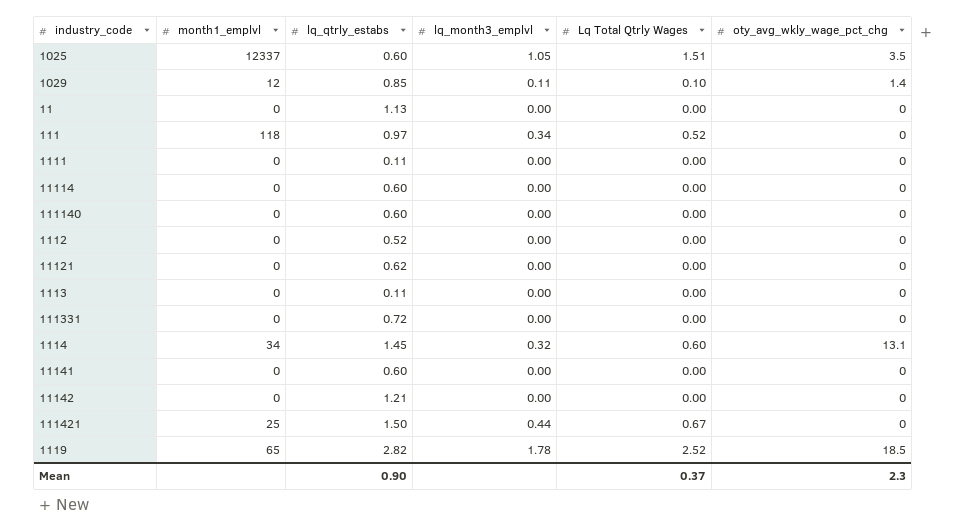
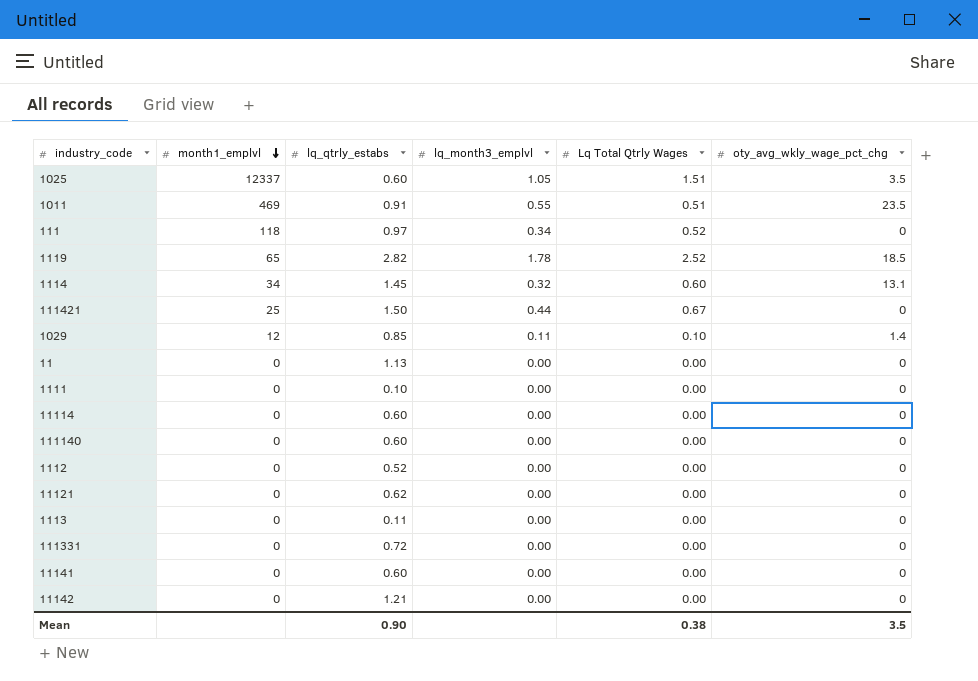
row order: none -> month1_emplvl descending
row 1011: none -> 469 | 0.91 | 0.55 | 0.51 | 23.5
1111 | lq_qtrly_estabs: 0.11 -> 0.10
Mean | Lq Total Qtrly Wages: 0.37 -> 0.38
Mean | oty_avg_wkly_wage_pct_chg: 2.3 -> 3.5

